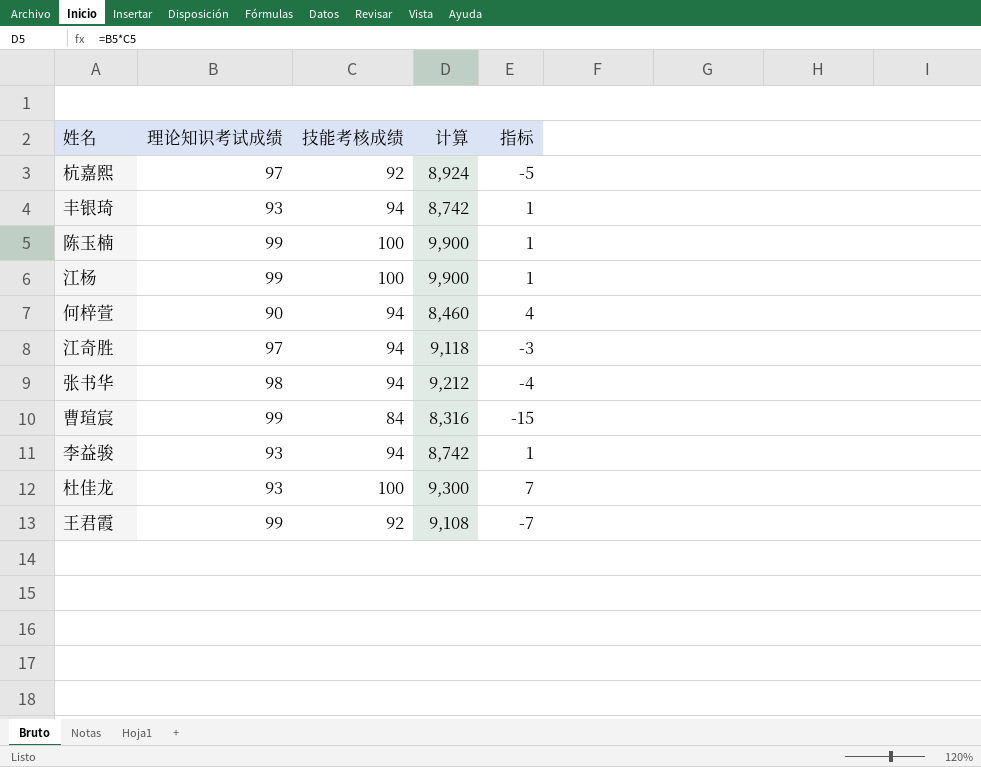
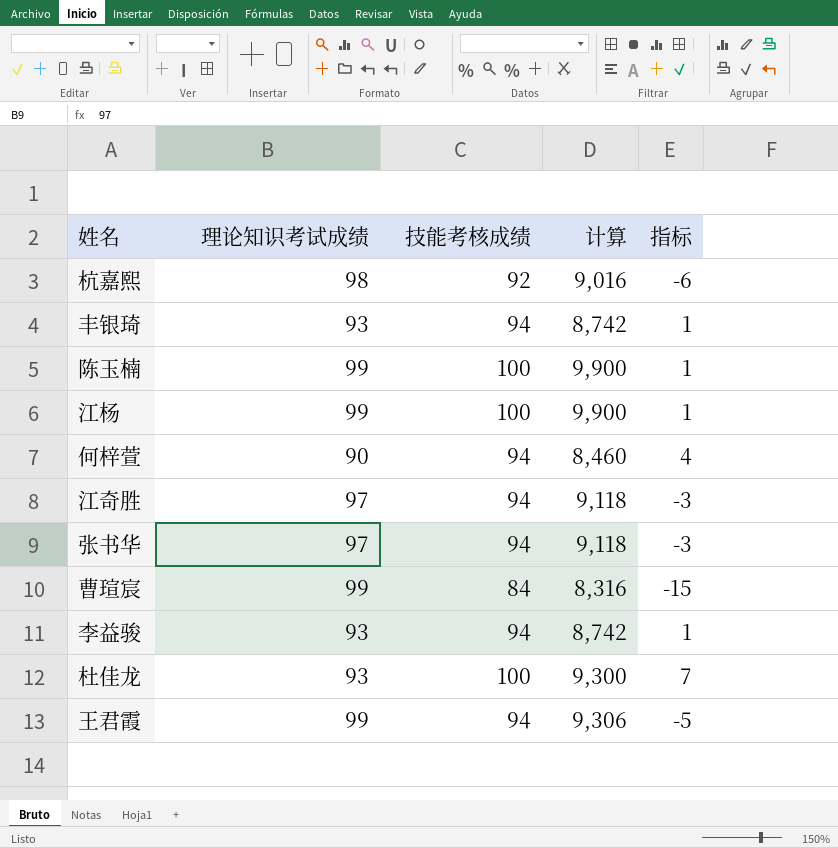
杭嘉熙 | 理论知识考试成绩: 97 -> 98
杭嘉熙 | 计算: 8,924 -> 9,016
杭嘉熙 | 指标: -5 -> -6
张书华 | 理论知识考试成绩: 98 -> 97
张书华 | 计算: 9,212 -> 9,118
张书华 | 指标: -4 -> -3
王君霞 | 技能考核成绩: 92 -> 94
王君霞 | 计算: 9,108 -> 9,306
王君霞 | 指标: -7 -> -5

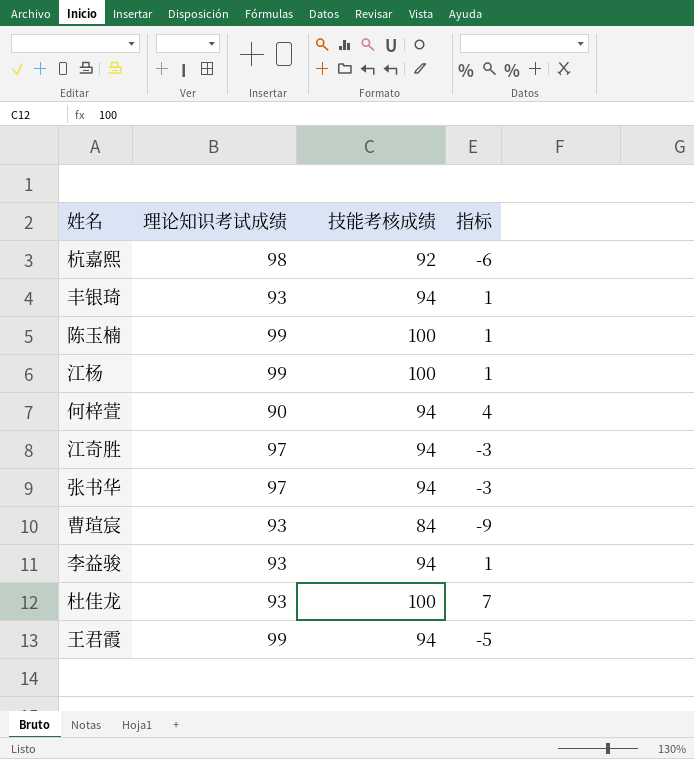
column 计算 | formula: [理论知识考试成绩] * [技能考核成绩] -> none
曹瑄宸 | 理论知识考试成绩: 99 -> 93
曹瑄宸 | 指标: -15 -> -9

